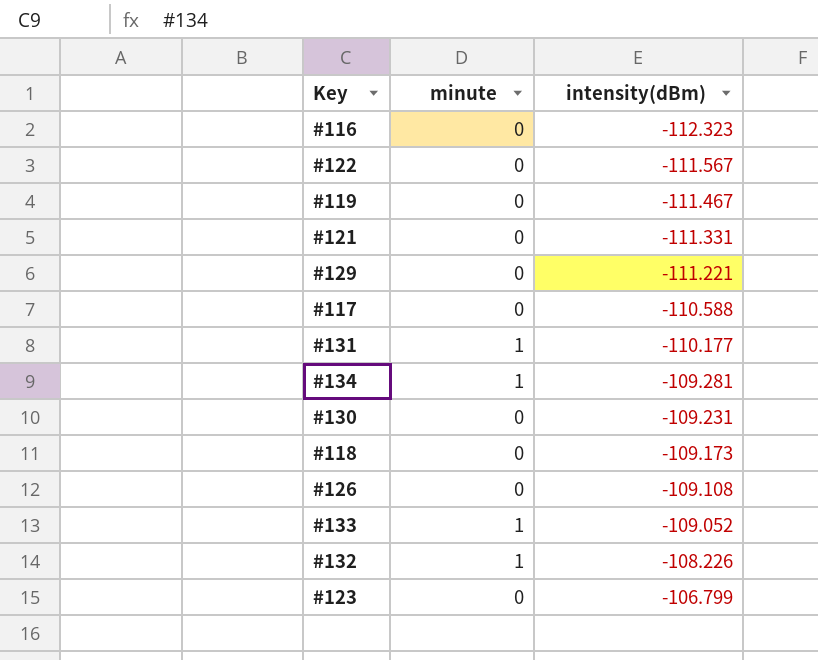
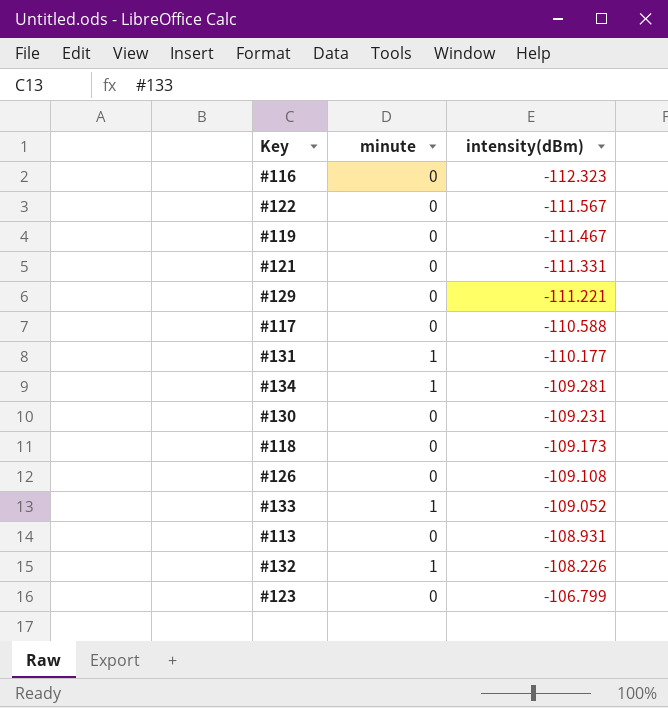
row #113: none -> 0 | -108.931

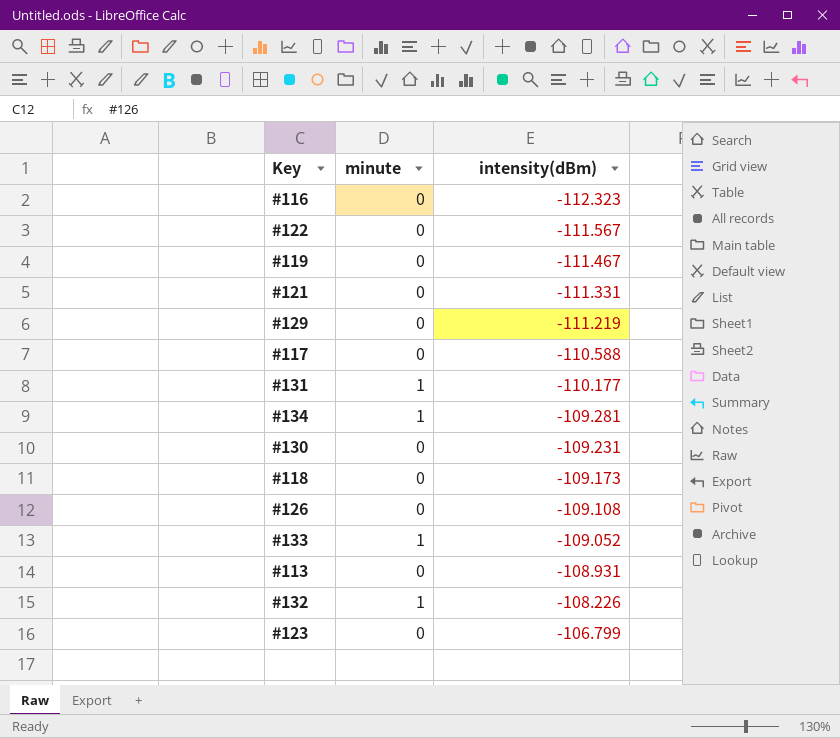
#129 | intensity(dBm): -111.221 -> -111.219

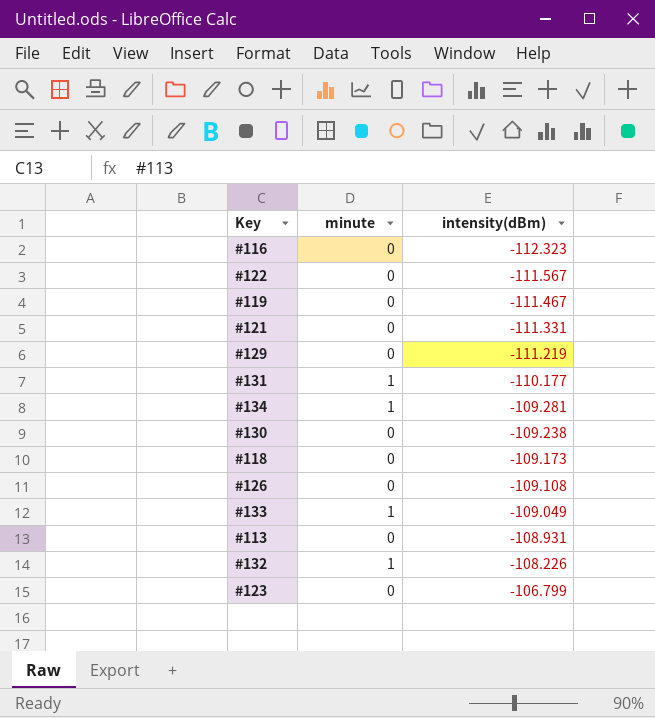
row #117: 0 | -110.588 -> none
#130 | intensity(dBm): -109.231 -> -109.238
#133 | intensity(dBm): -109.052 -> -109.049

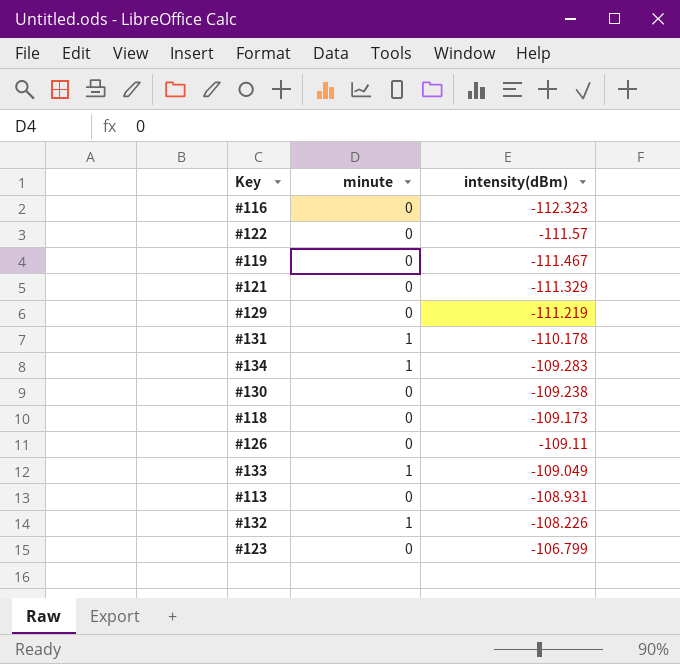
#122 | intensity(dBm): -111.567 -> -111.57
#121 | intensity(dBm): -111.331 -> -111.329
#131 | intensity(dBm): -110.177 -> -110.178
#134 | intensity(dBm): -109.281 -> -109.283
#126 | intensity(dBm): -109.108 -> -109.11

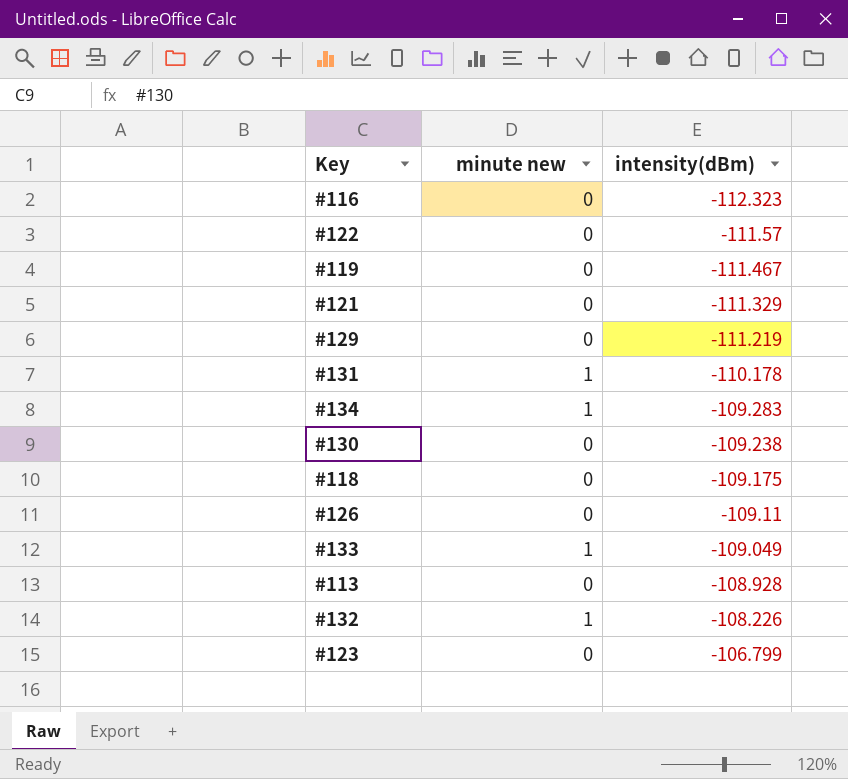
column name: minute -> minute new
#118 | intensity(dBm): -109.173 -> -109.175
#113 | intensity(dBm): -108.931 -> -108.928

